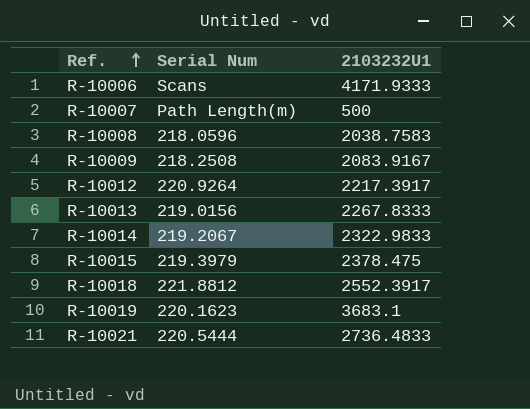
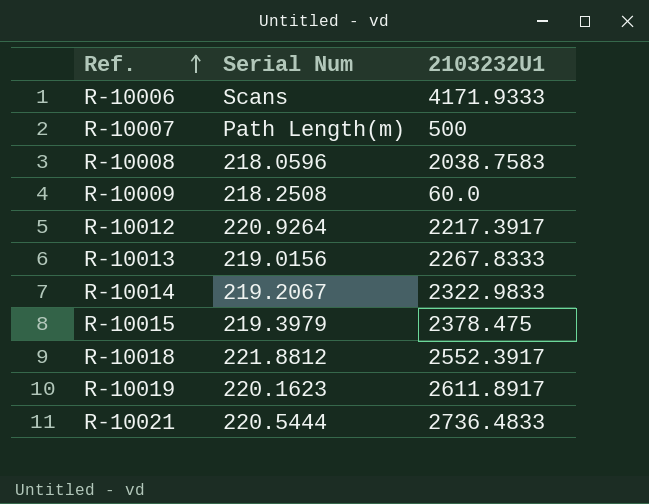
R-10009 | 2103232U1: 2083.9167 -> 60.0
R-10019 | 2103232U1: 3683.1 -> 2611.8917

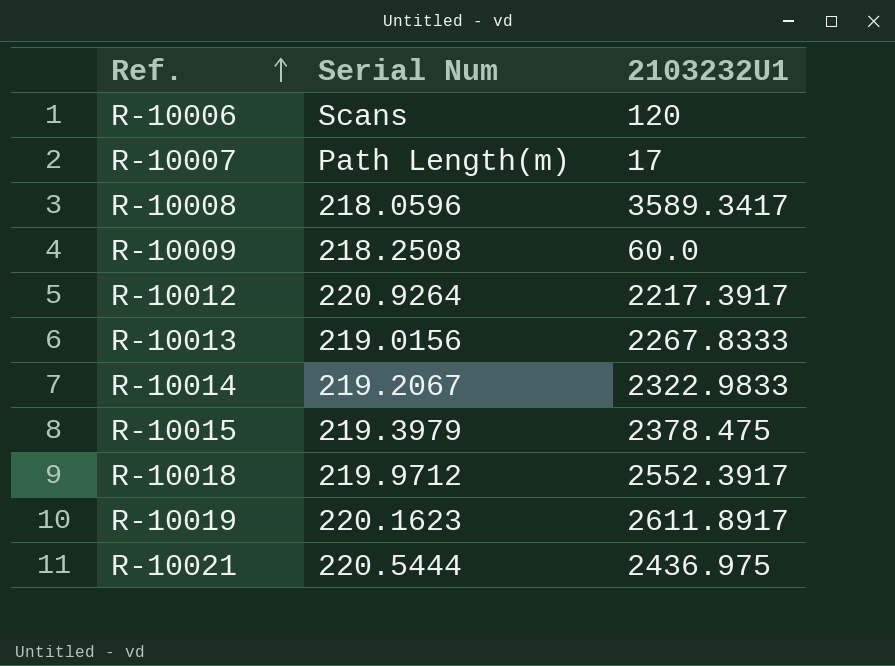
R-10006 | 2103232U1: 4171.9333 -> 120
R-10007 | 2103232U1: 500 -> 17
R-10008 | 2103232U1: 2038.7583 -> 3589.3417
R-10018 | Serial Num: 221.8812 -> 219.9712
R-10021 | 2103232U1: 2736.4833 -> 2436.975

